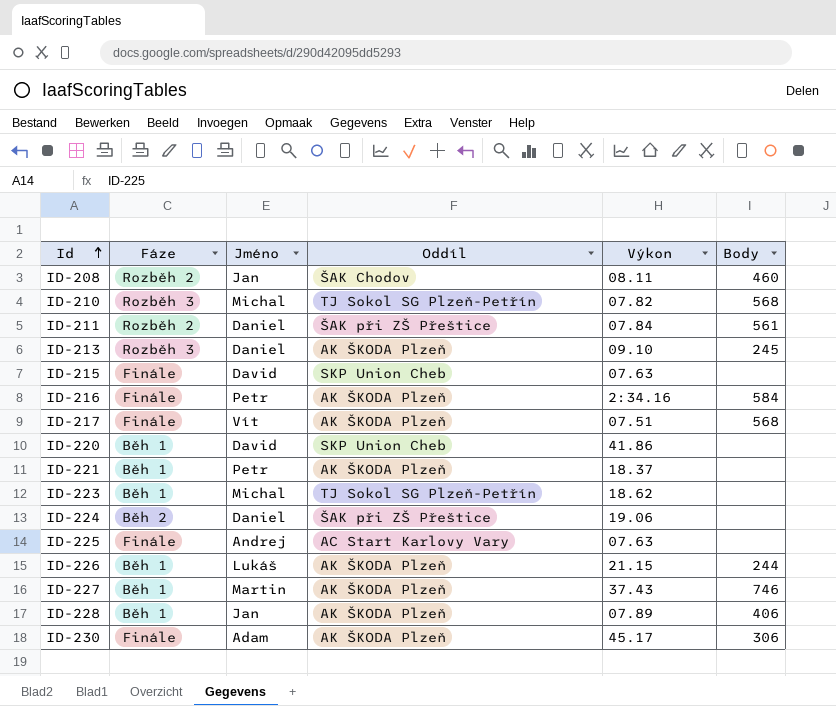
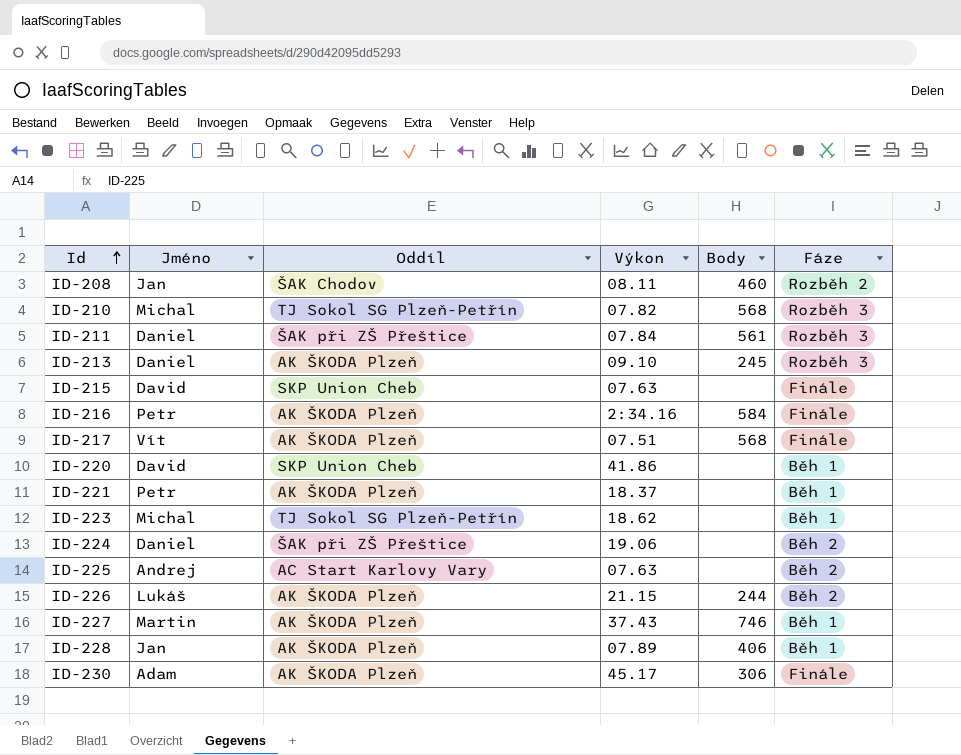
column Fáze | position: 2 -> 6
ID-211 | Fáze: Rozběh 2 -> Rozběh 3
ID-225 | Fáze: Finále -> Běh 2
ID-226 | Fáze: Běh 1 -> Běh 2

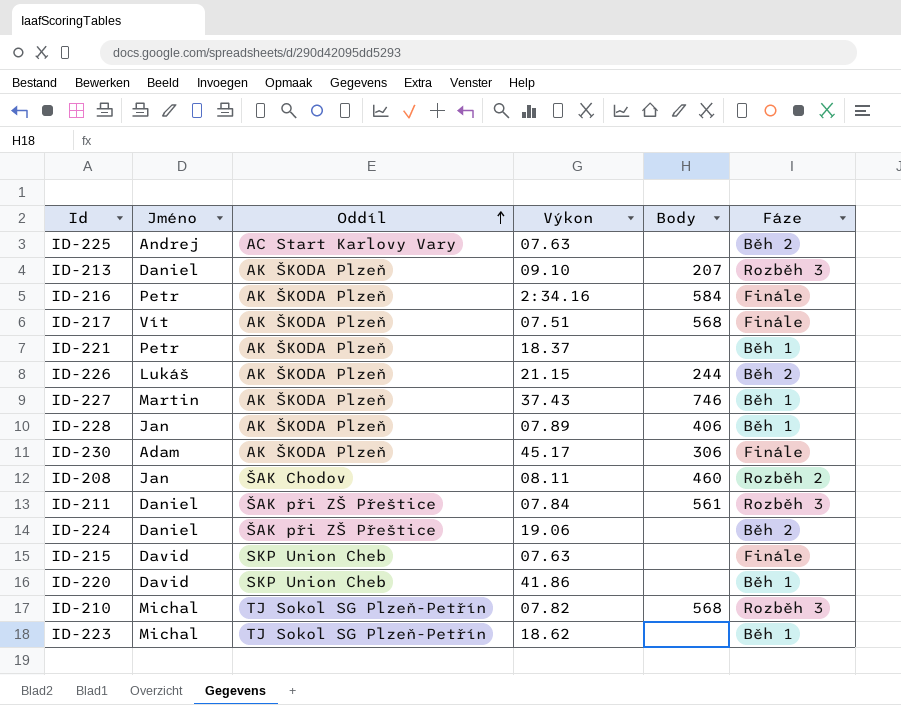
row order: Id ascending -> Oddíl ascending
ID-213 | Body: 245 -> 207

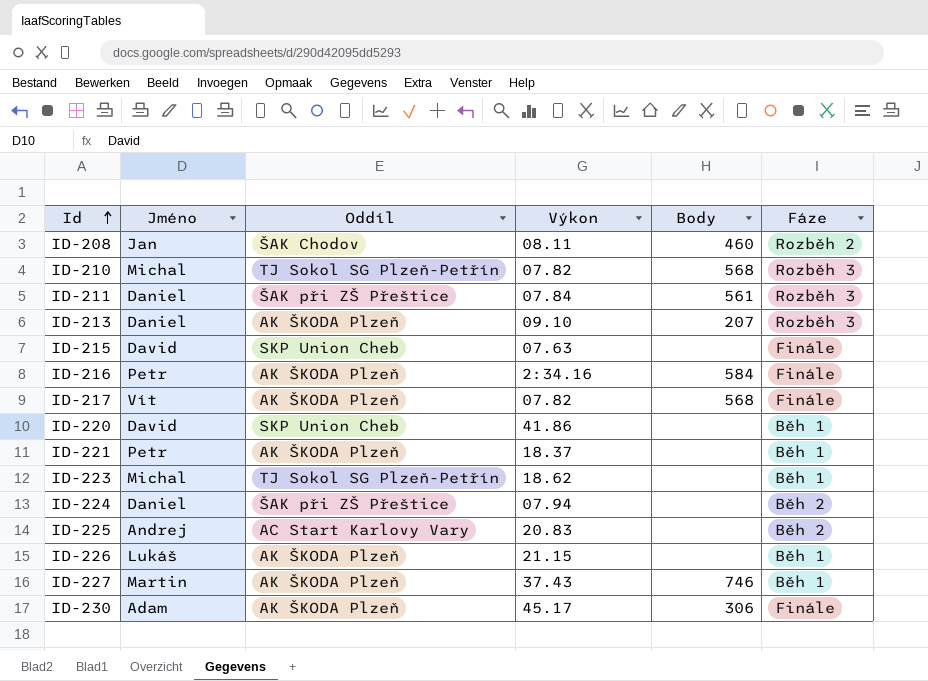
row order: Oddíl ascending -> Id ascending
row ID-228: Jan | AK ŠKODA Plzeň | 07.89 | 406 | Běh 1 -> none
ID-217 | Výkon: 07.51 -> 07.82
ID-224 | Výkon: 19.06 -> 07.94
ID-225 | Výkon: 07.63 -> 20.83
ID-226 | Body: 244 -> none
ID-226 | Fáze: Běh 2 -> Běh 1

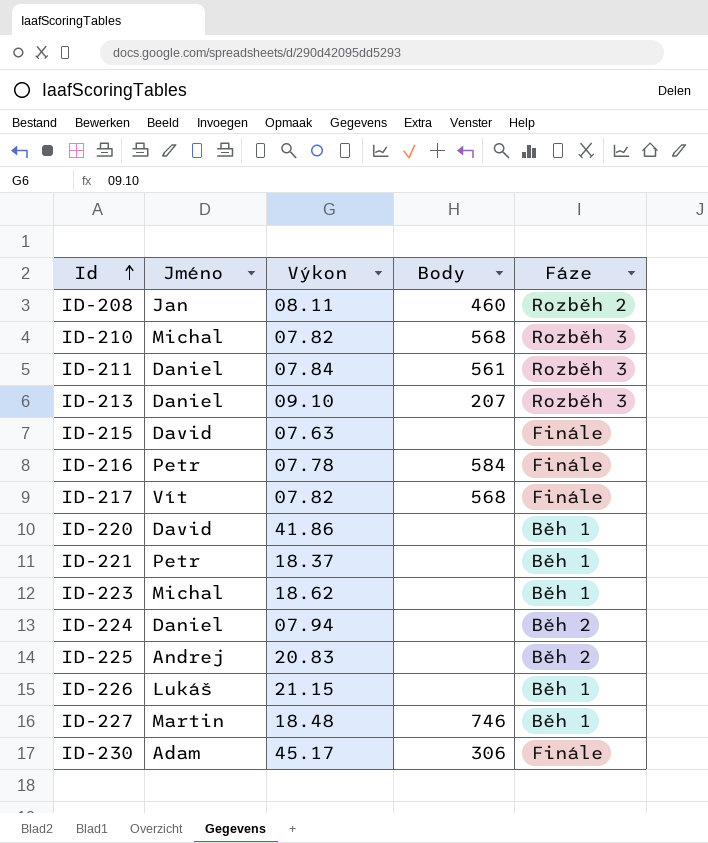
column Oddíl | position: 3 -> none
ID-216 | Výkon: 2:34.16 -> 07.78
ID-227 | Výkon: 37.43 -> 18.48

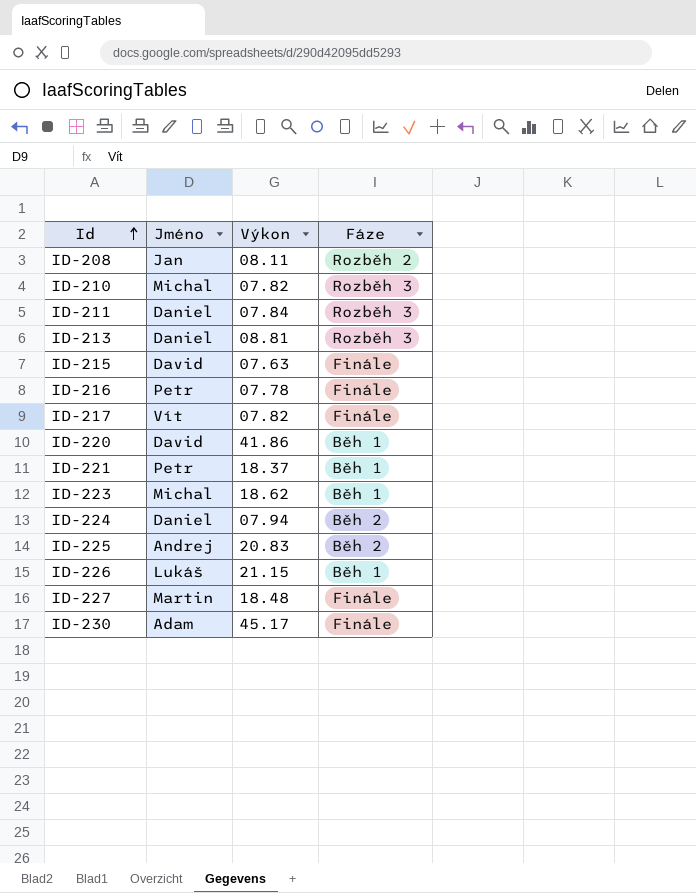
column Body | position: 4 -> none
ID-213 | Výkon: 09.10 -> 08.81
ID-227 | Fáze: Běh 1 -> Finále

